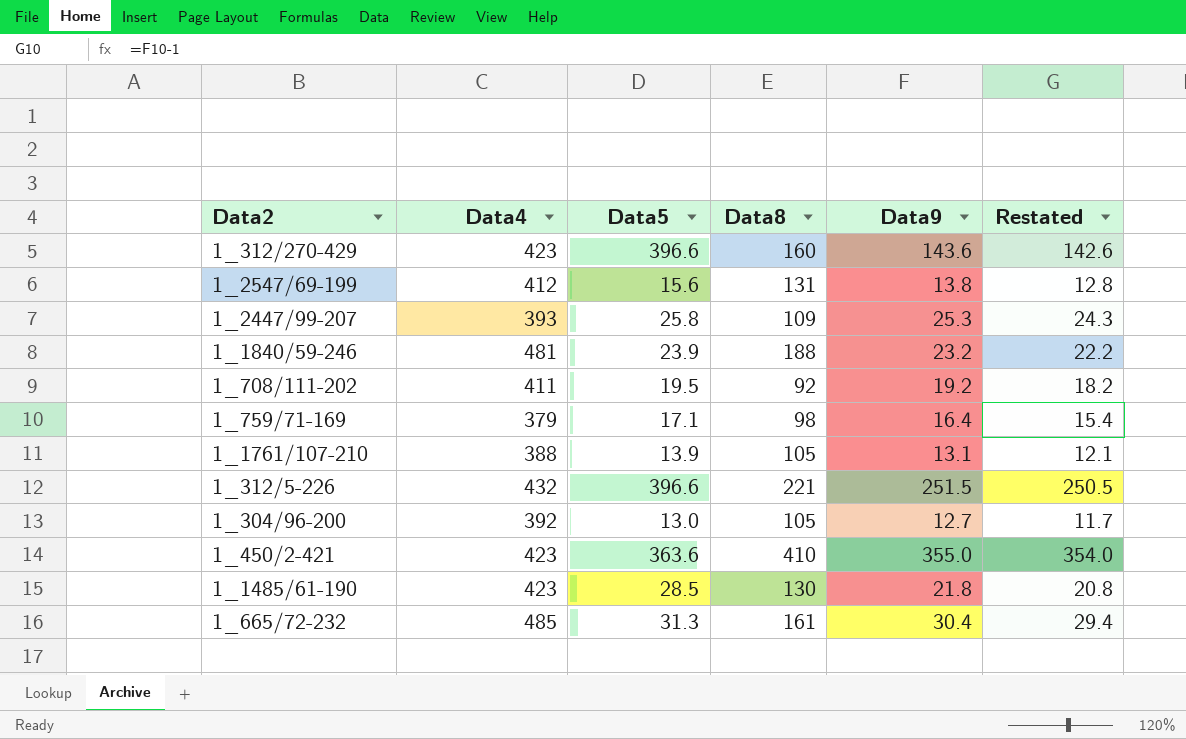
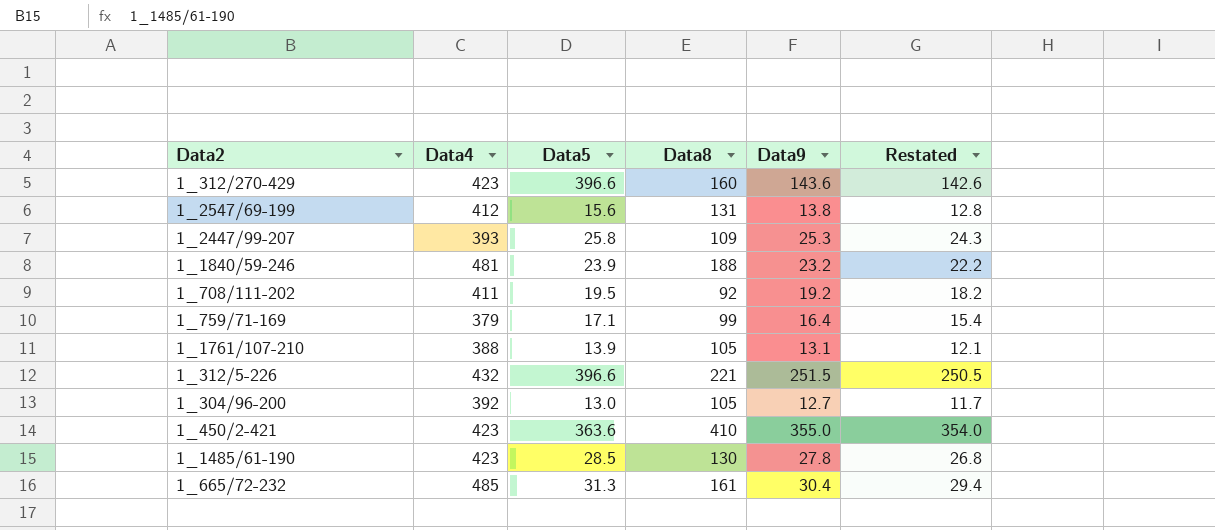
1_759/71-169 | Data8: 98 -> 99
1_1485/61-190 | Data9: 21.8 -> 27.8
1_1485/61-190 | Restated: 20.8 -> 26.8

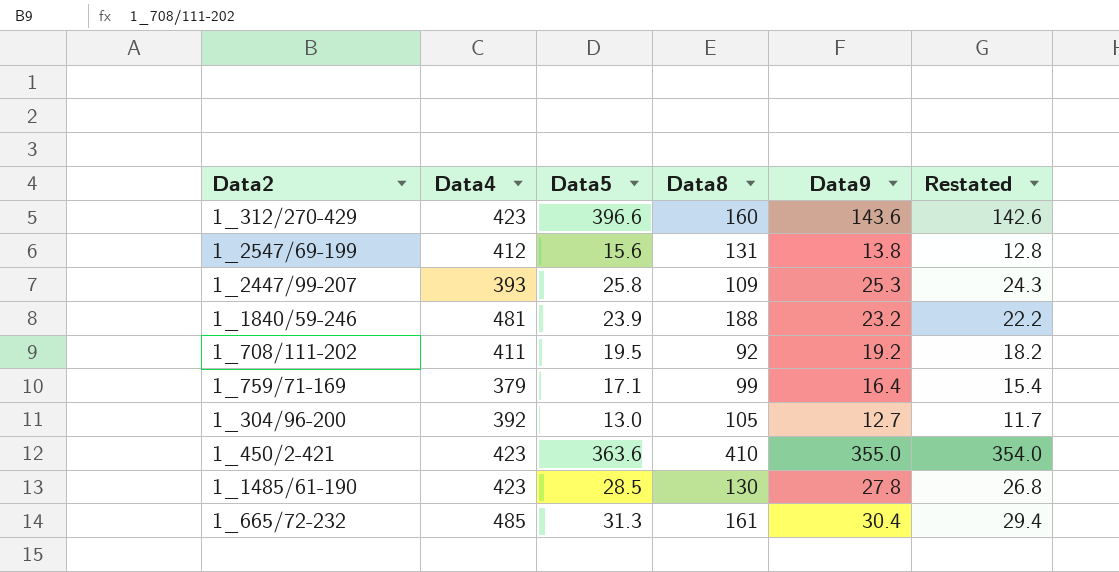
row 1_1761/107-210: 388 | 13.9 | 105 | 13.1 | 12.1 -> none
row 1_312/5-226: 432 | 396.6 | 221 | 251.5 | 250.5 -> none

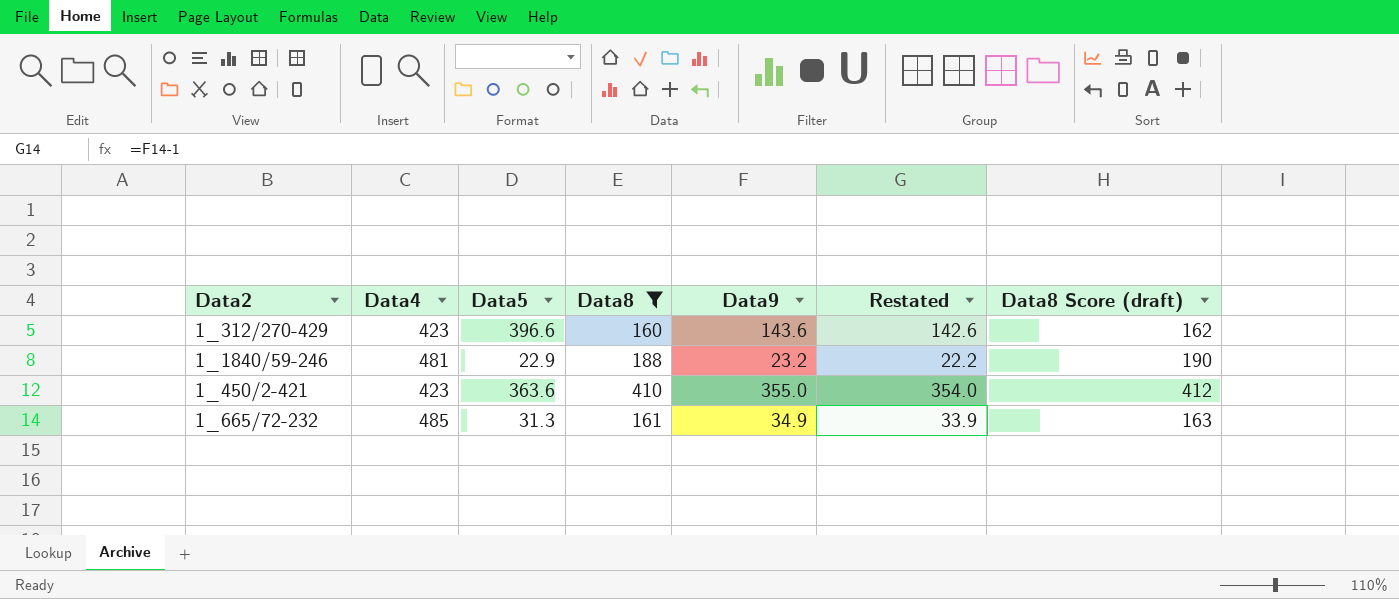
filter: none -> Data8 >= 160
column Data8 Score (draft) | formula: none -> [Data8] + 2
1_1840/59-246 | Data5: 23.9 -> 22.9
1_665/72-232 | Data9: 30.4 -> 34.9
1_665/72-232 | Restated: 29.4 -> 33.9

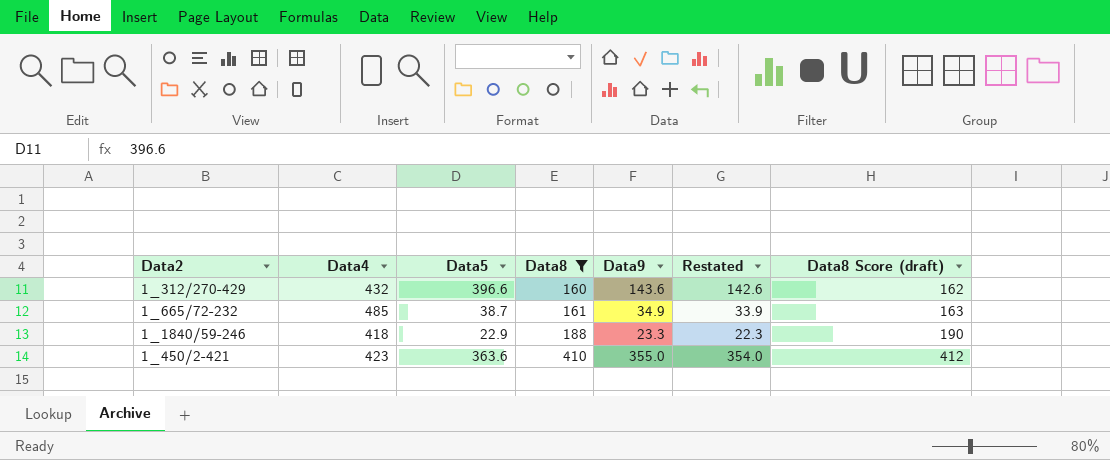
row order: none -> Data8 ascending
1_312/270-429 | Data4: 423 -> 432
1_665/72-232 | Data5: 31.3 -> 38.7
1_1840/59-246 | Data4: 481 -> 418
1_1840/59-246 | Data9: 23.2 -> 23.3
1_1840/59-246 | Restated: 22.2 -> 22.3

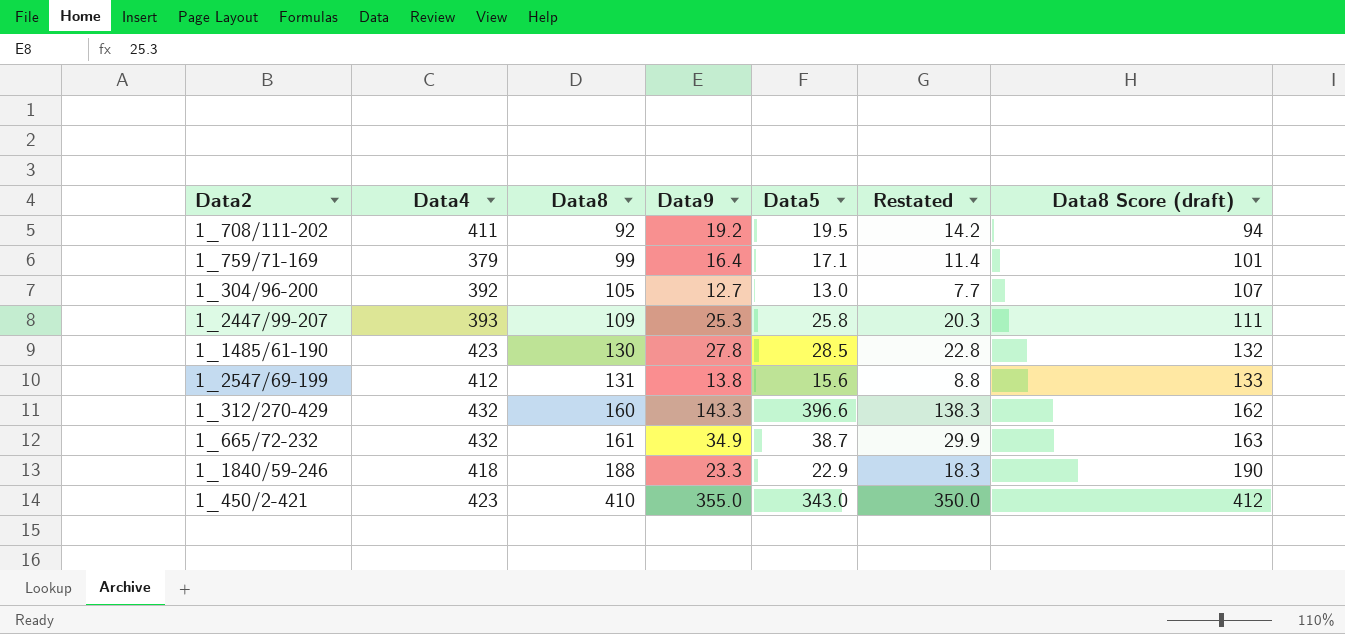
filter: Data8 >= 160 -> none
column Data5 | position: 3 -> 5
column Restated | formula: [Data9] - 1 -> [Data9] - 5
1_312/270-429 | Data9: 143.6 -> 143.3
1_665/72-232 | Data4: 485 -> 432
1_450/2-421 | Data5: 363.6 -> 343.0

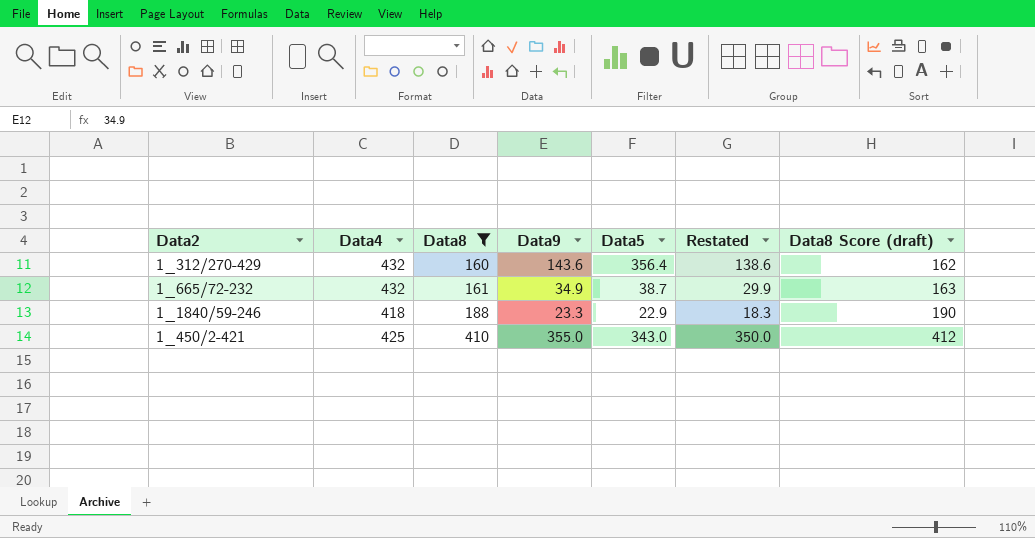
filter: none -> Data8 >= 160
1_312/270-429 | Data9: 143.3 -> 143.6
1_312/270-429 | Data5: 396.6 -> 356.4
1_312/270-429 | Restated: 138.3 -> 138.6
1_450/2-421 | Data4: 423 -> 425

